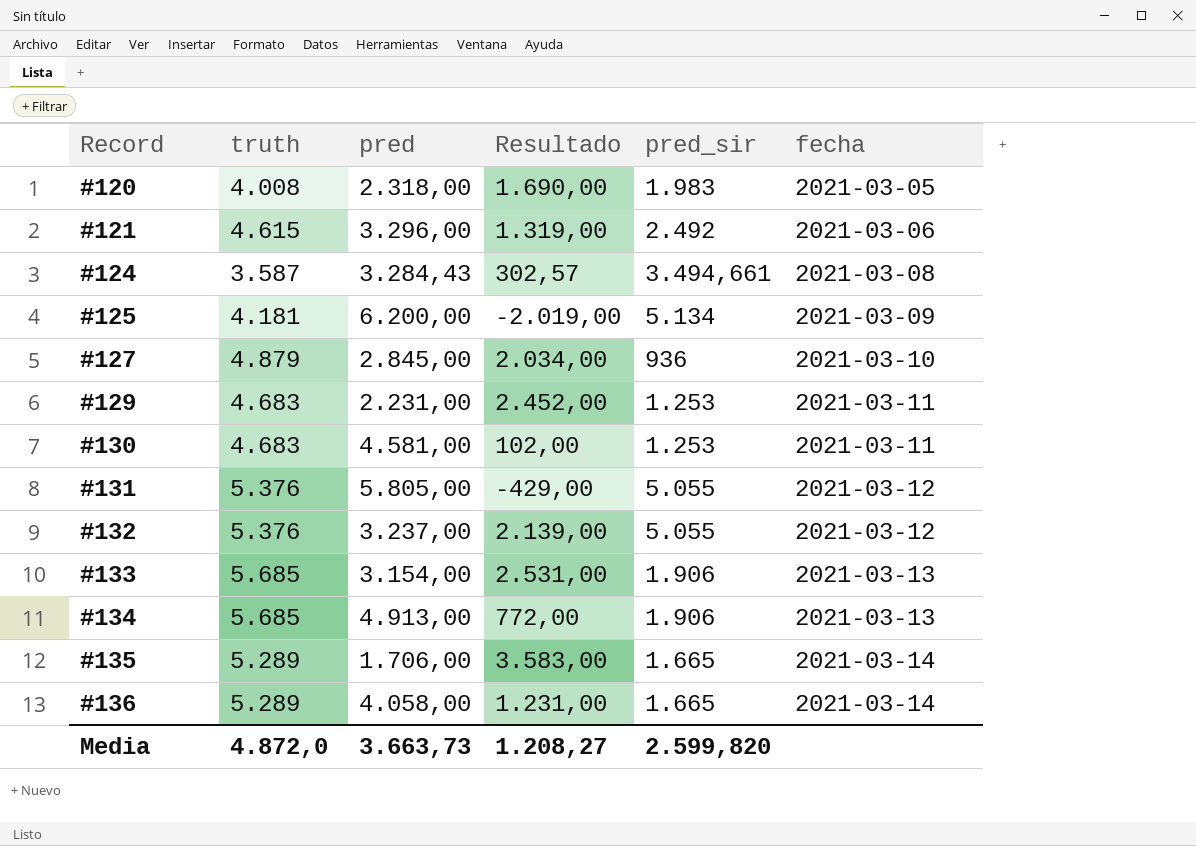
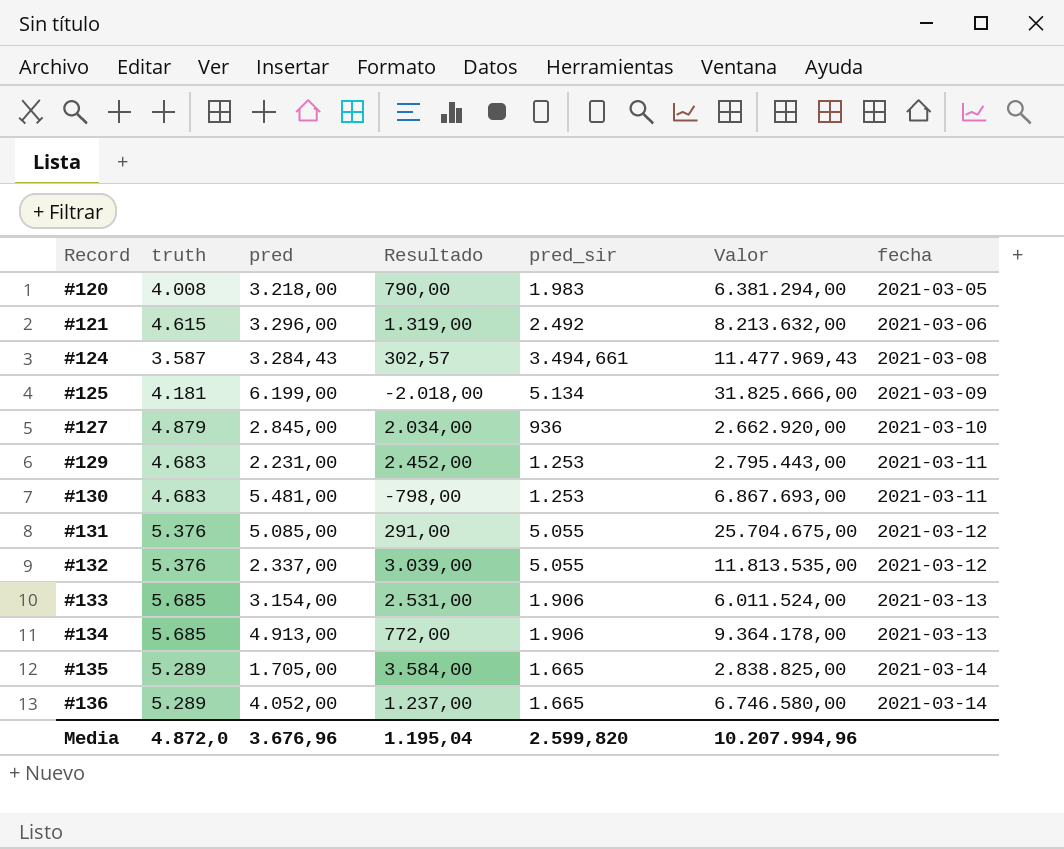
column Valor | formula: none -> [pred] * [pred_sir]
#120 | pred: 2.318,00 -> 3.218,00
#120 | Resultado: 1.690,00 -> 790,00
#125 | pred: 6.200,00 -> 6.199,00
#125 | Resultado: -2.019,00 -> -2.018,00
#130 | pred: 4.581,00 -> 5.481,00
#130 | Resultado: 102,00 -> -798,00
#131 | pred: 5.805,00 -> 5.085,00
#131 | Resultado: -429,00 -> 291,00
#132 | pred: 3.237,00 -> 2.337,00
#132 | Resultado: 2.139,00 -> 3.039,00
#135 | pred: 1.706,00 -> 1.705,00
#135 | Resultado: 3.583,00 -> 3.584,00
#136 | pred: 4.058,00 -> 4.052,00
#136 | Resultado: 1.231,00 -> 1.237,00
Media | pred: 3.663,73 -> 3.676,96
Media | Resultado: 1.208,27 -> 1.195,04

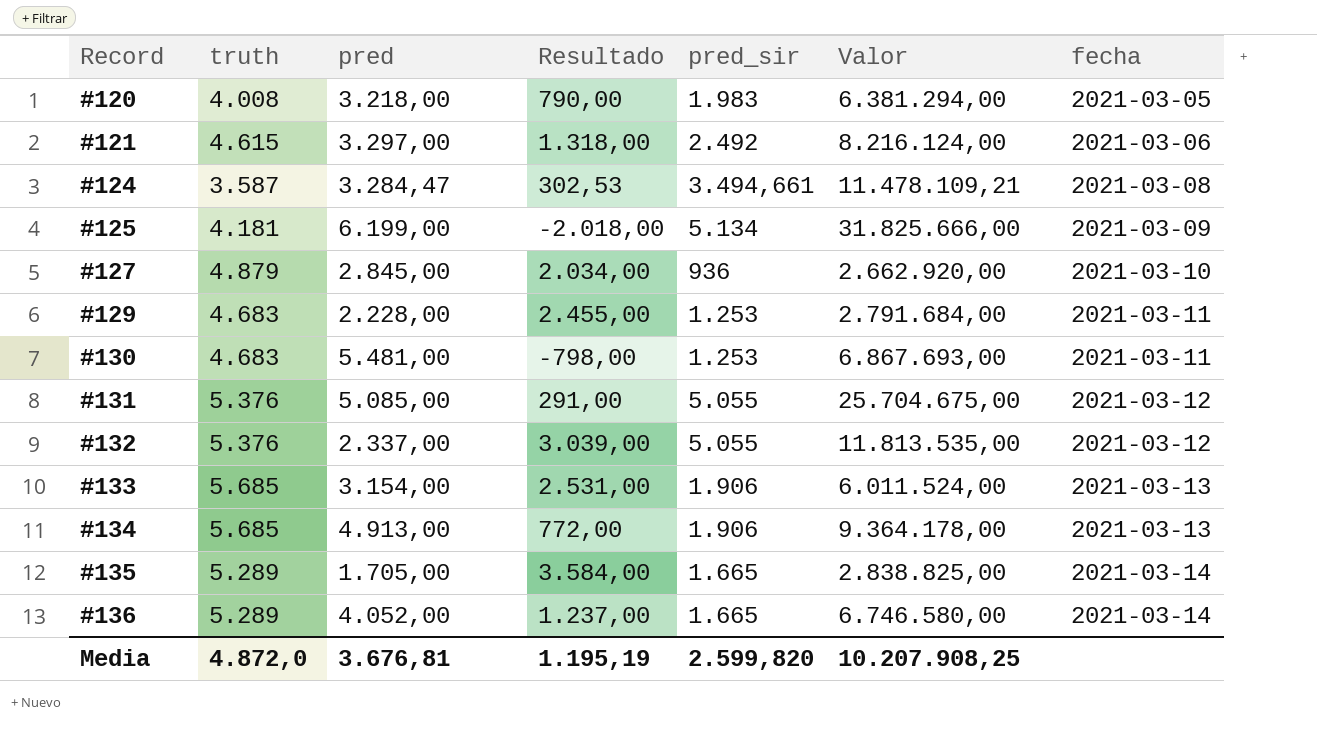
#121 | pred: 3.296,00 -> 3.297,00
#121 | Resultado: 1.319,00 -> 1.318,00
#121 | Valor: 8.213.632,00 -> 8.216.124,00
#124 | pred: 3.284,43 -> 3.284,47
#124 | Resultado: 302,57 -> 302,53
#124 | Valor: 11.477.969,43 -> 11.478.109,21
#129 | pred: 2.231,00 -> 2.228,00
#129 | Resultado: 2.452,00 -> 2.455,00
#129 | Valor: 2.795.443,00 -> 2.791.684,00
Media | pred: 3.676,96 -> 3.676,81
Media | Resultado: 1.195,04 -> 1.195,19
Media | Valor: 10.207.994,96 -> 10.207.908,25

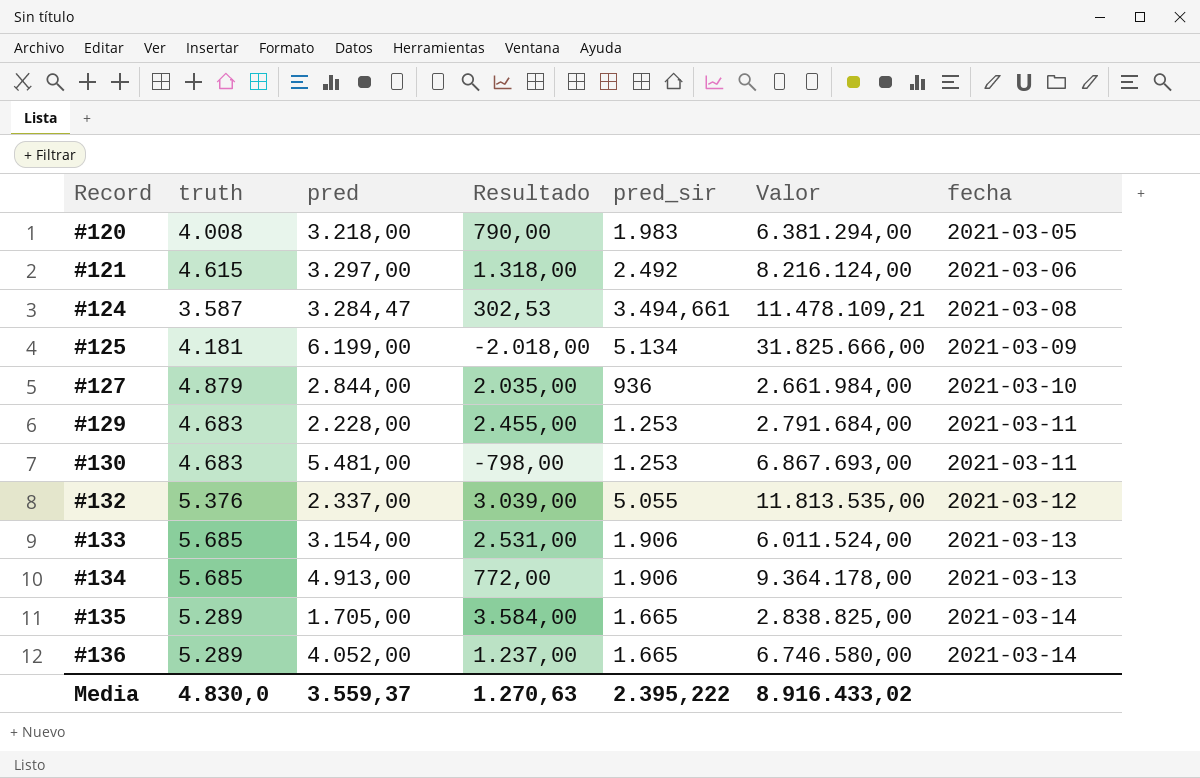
row #131: 5.376 | 5.085,00 | 291,00 | 5.055 | 25.704.675,00 | 2021-03-12 -> none
#127 | pred: 2.845,00 -> 2.844,00
#127 | Resultado: 2.034,00 -> 2.035,00
#127 | Valor: 2.662.920,00 -> 2.661.984,00
Media | truth: 4.872,0 -> 4.830,0
Media | pred: 3.676,81 -> 3.559,37
Media | Resultado: 1.195,19 -> 1.270,63
Media | pred_sir: 2.599,820 -> 2.395,222
Media | Valor: 10.207.908,25 -> 8.916.433,02

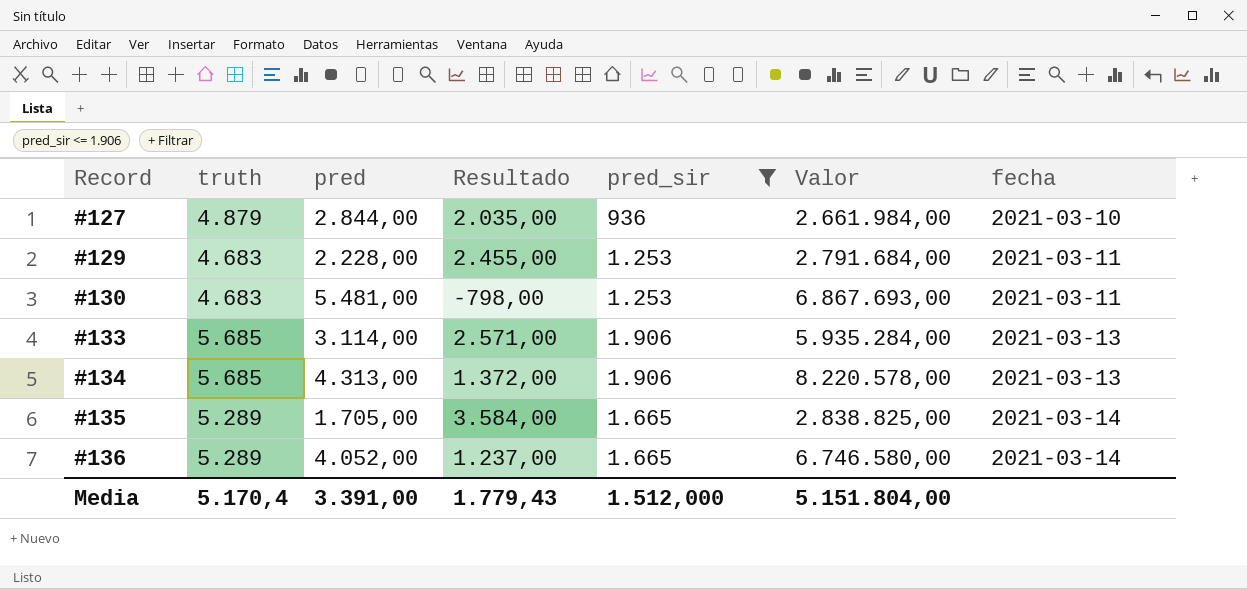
filter: none -> pred_sir <= 1.906
#133 | pred: 3.154,00 -> 3.114,00
#133 | Resultado: 2.531,00 -> 2.571,00
#133 | Valor: 6.011.524,00 -> 5.935.284,00
#134 | pred: 4.913,00 -> 4.313,00
#134 | Resultado: 772,00 -> 1.372,00
#134 | Valor: 9.364.178,00 -> 8.220.578,00
Media | truth: 4.830,0 -> 5.170,4
Media | pred: 3.559,37 -> 3.391,00
Media | Resultado: 1.270,63 -> 1.779,43
Media | pred_sir: 2.395,222 -> 1.512,000
Media | Valor: 8.916.433,02 -> 5.151.804,00

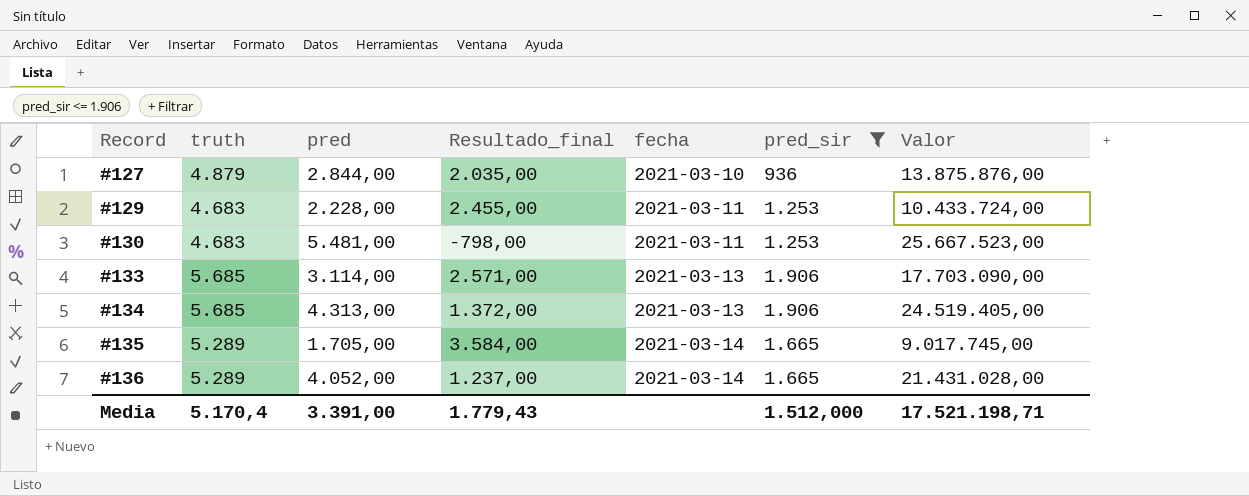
column name: Resultado -> Resultado_final
column fecha | position: 7 -> 5
column Valor | formula: [pred] * [pred_sir] -> [truth] * [pred]
Media | Valor: 5.151.804,00 -> 17.521.198,71

